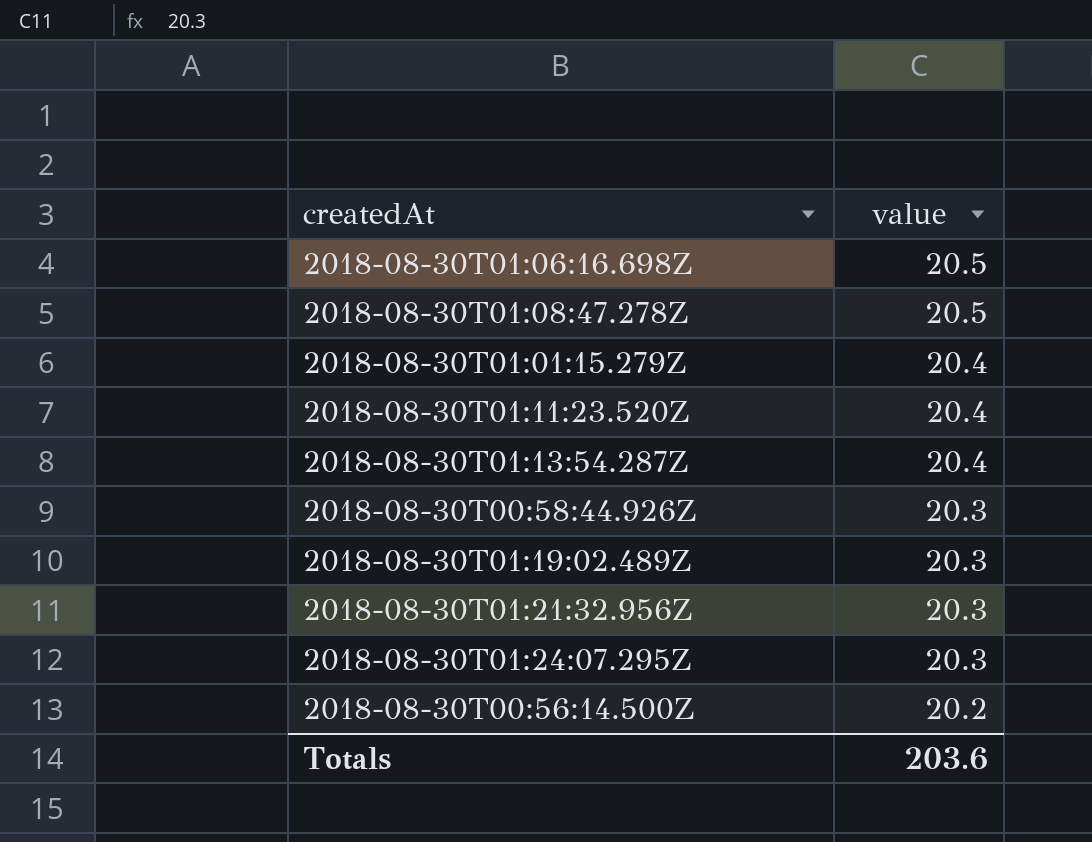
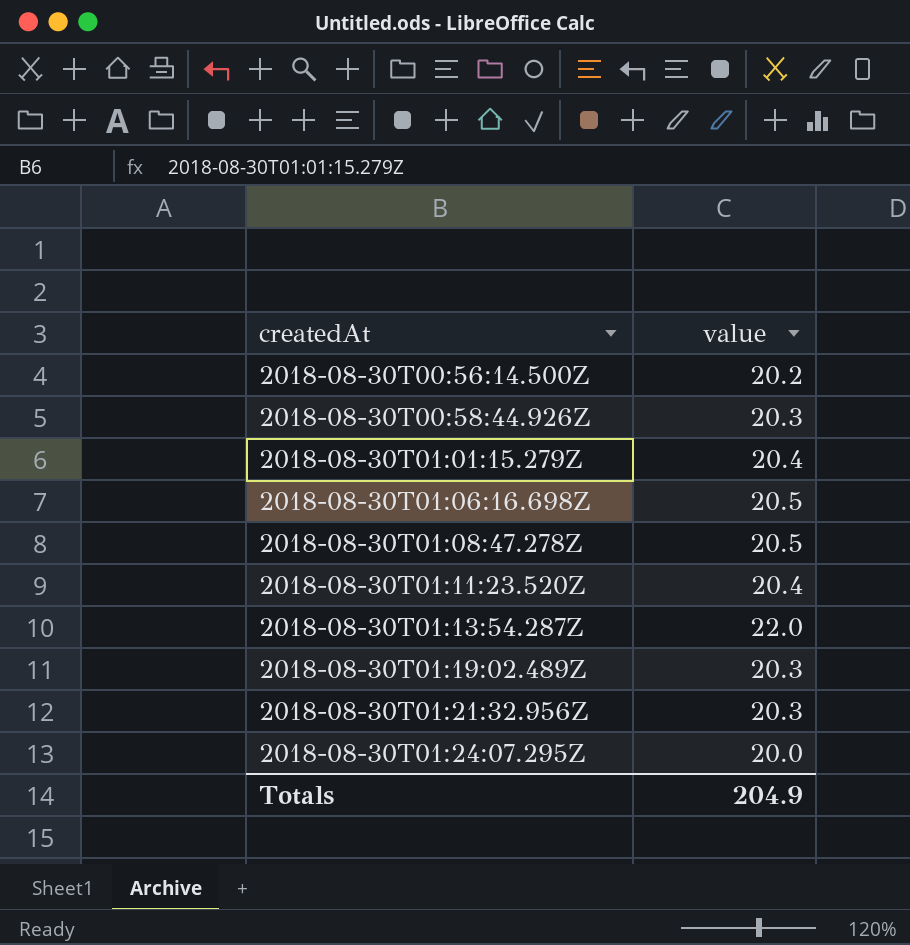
row order: value descending -> createdAt ascending
2018-08-30T01:13:54.287Z | value: 20.4 -> 22.0
2018-08-30T01:24:07.295Z | value: 20.3 -> 20.0
Totals | value: 203.6 -> 204.9

